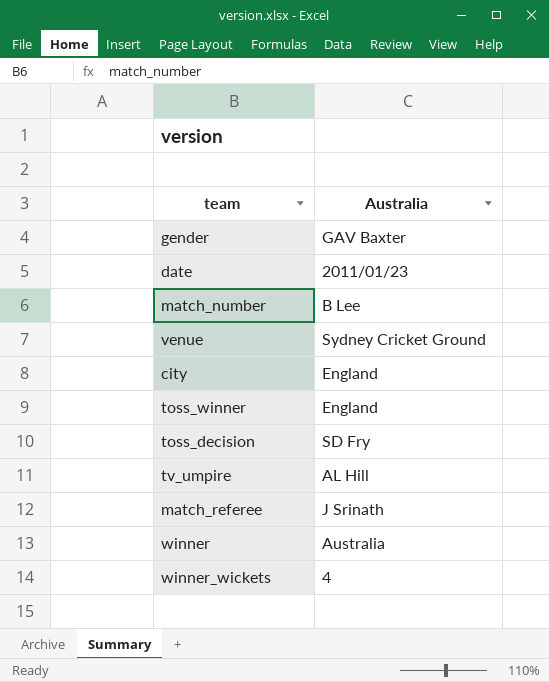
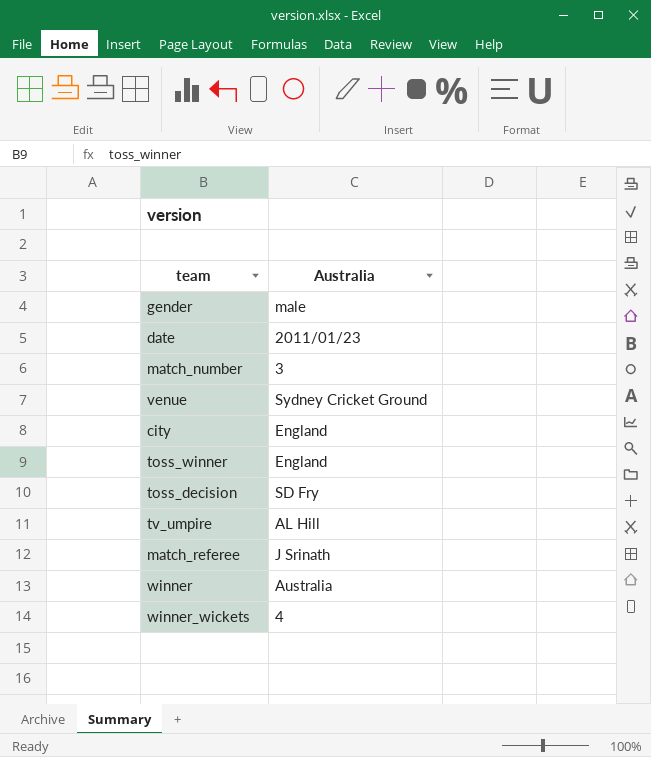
gender | Australia: GAV Baxter -> male
match_number | Australia: B Lee -> 3

